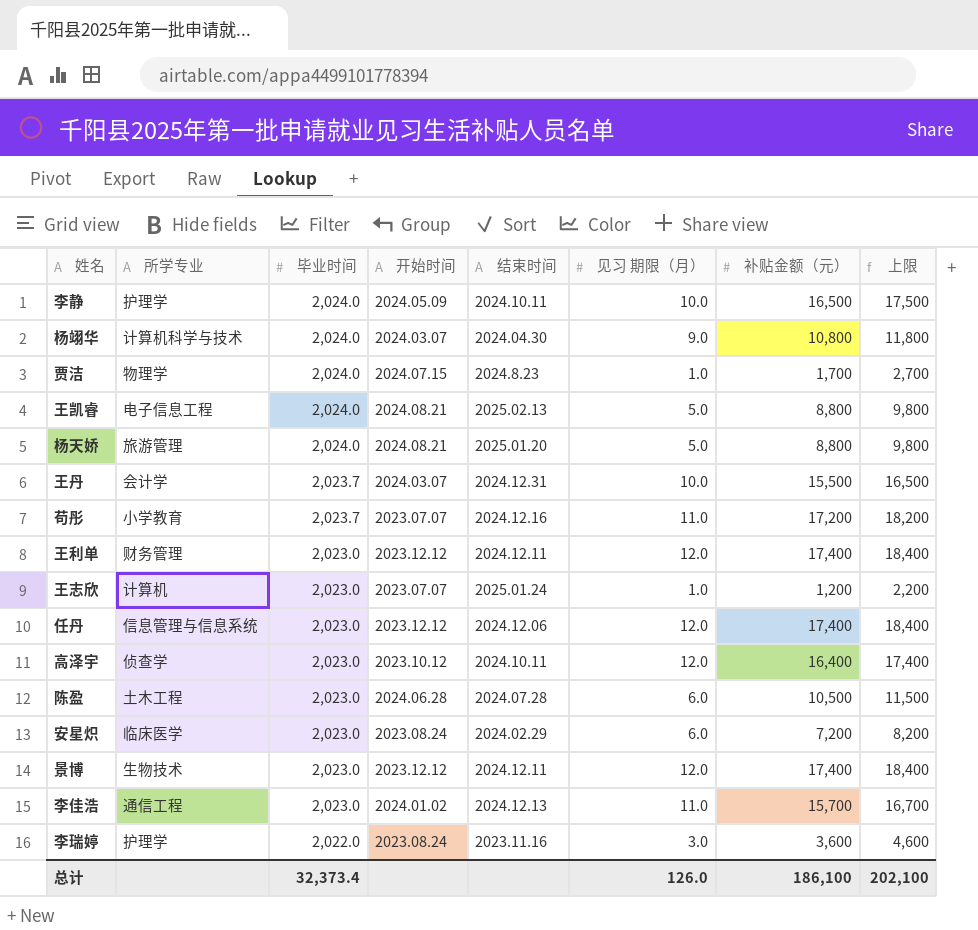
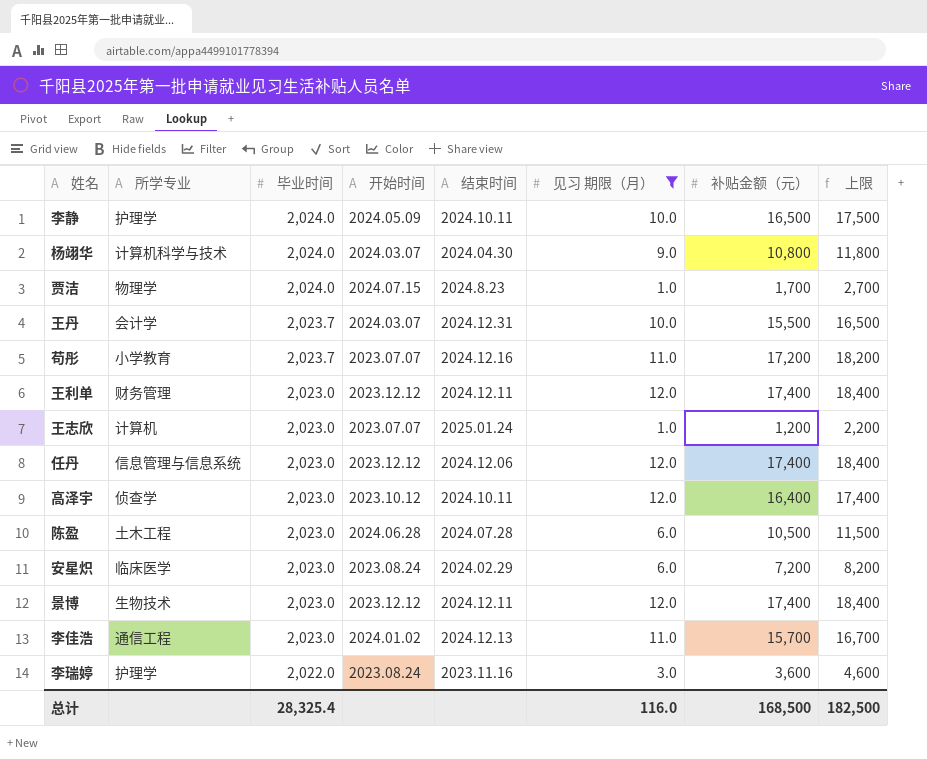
filter: none -> 见习 期限（月） != 5.0
总计 | 毕业时间: 32,373.4 -> 28,325.4
总计 | 见习 期限（月）: 126.0 -> 116.0
总计 | 补贴金额（元）: 186,100 -> 168,500
总计 | 上限: 202,100 -> 182,500

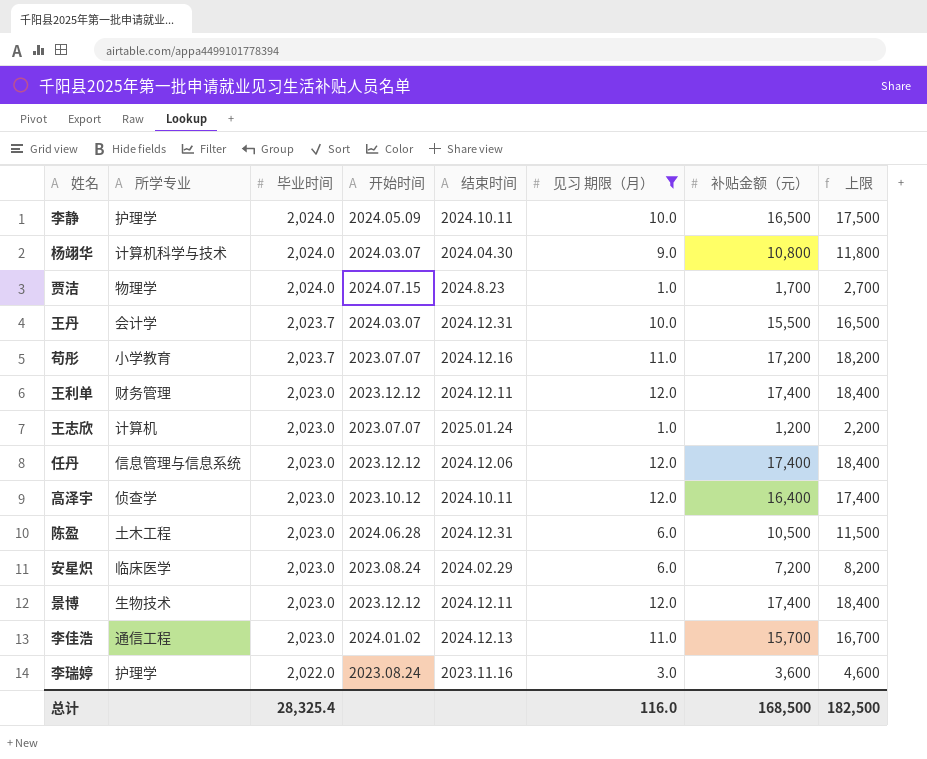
陈盈 | 结束时间: 2024.07.28 -> 2024.12.31

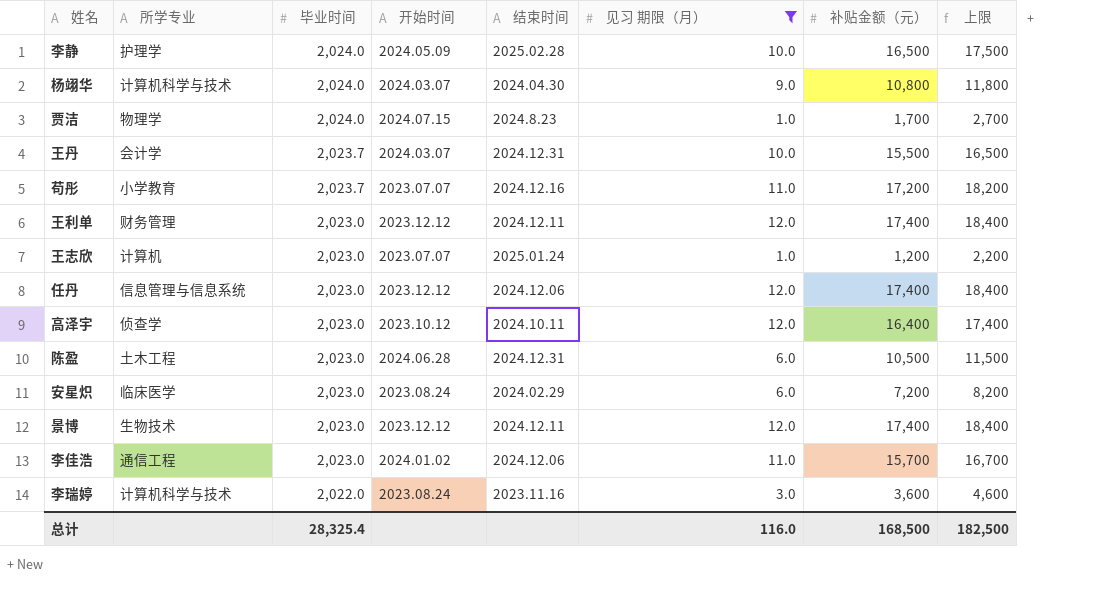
李静 | 结束时间: 2024.10.11 -> 2025.02.28
李佳浩 | 结束时间: 2024.12.13 -> 2024.12.06
李瑞婷 | 所学专业: 护理学 -> 计算机科学与技术

